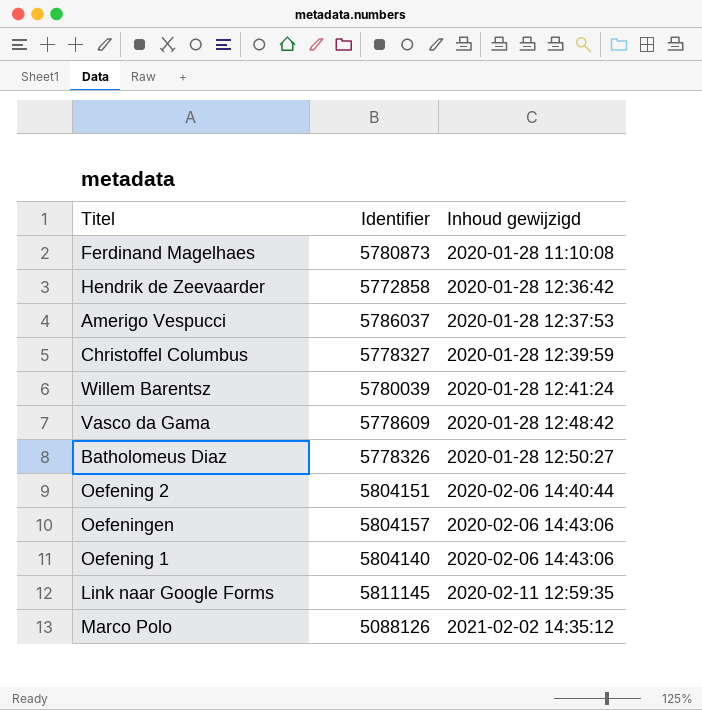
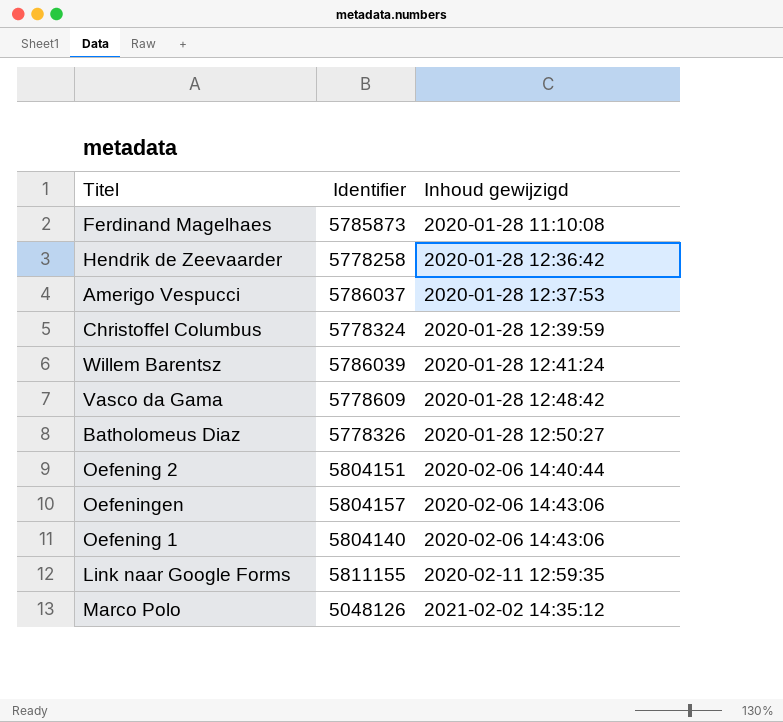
Ferdinand Magelhaes | Identifier: 5780873 -> 5785873
Hendrik de Zeevaarder | Identifier: 5772858 -> 5778258
Christoffel Columbus | Identifier: 5778327 -> 5778324
Willem Barentsz | Identifier: 5780039 -> 5786039
Link naar Google Forms | Identifier: 5811145 -> 5811155
Marco Polo | Identifier: 5088126 -> 5048126

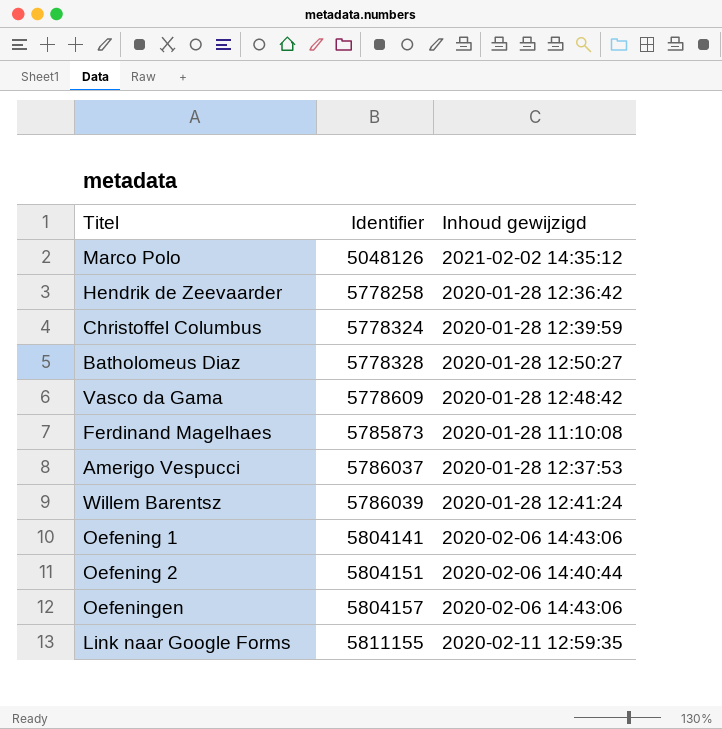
row order: Inhoud gewijzigd ascending -> Identifier ascending
Batholomeus Diaz | Identifier: 5778326 -> 5778328
Oefening 1 | Identifier: 5804140 -> 5804141

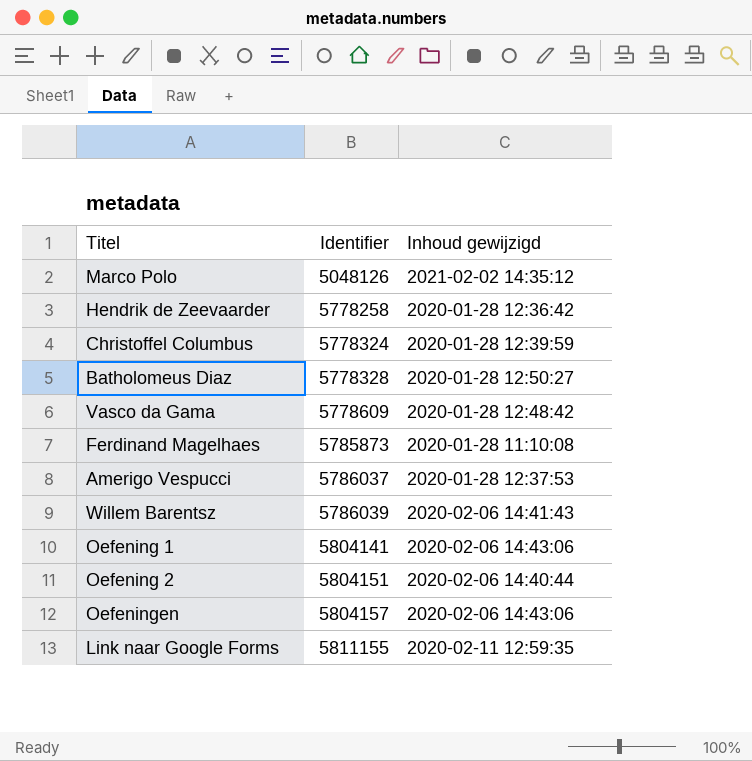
Willem Barentsz | Inhoud gewijzigd: 2020-01-28 12:41:24 -> 2020-02-06 14:41:43

